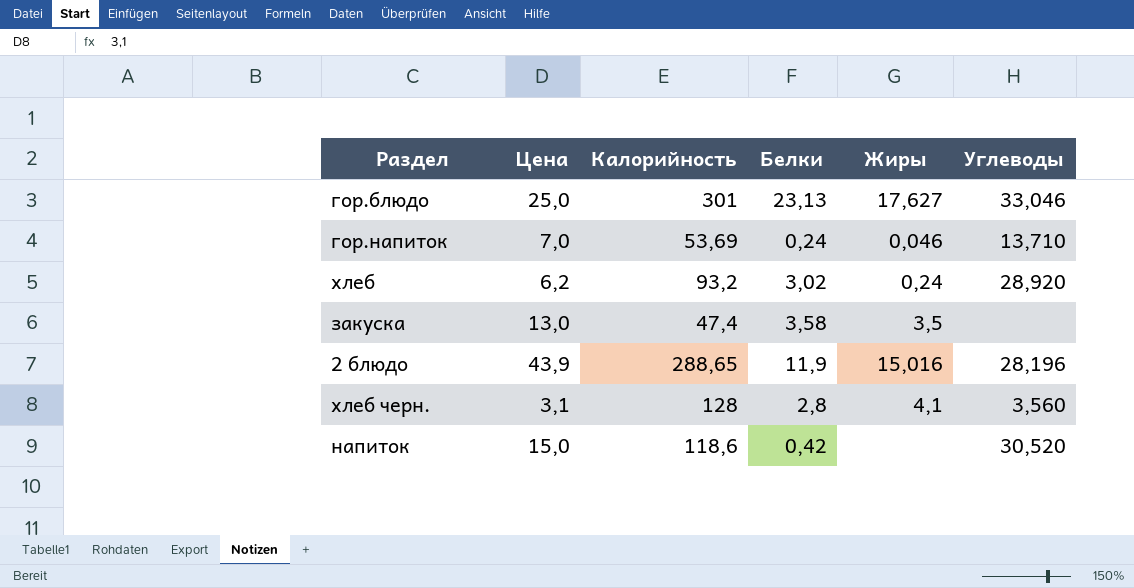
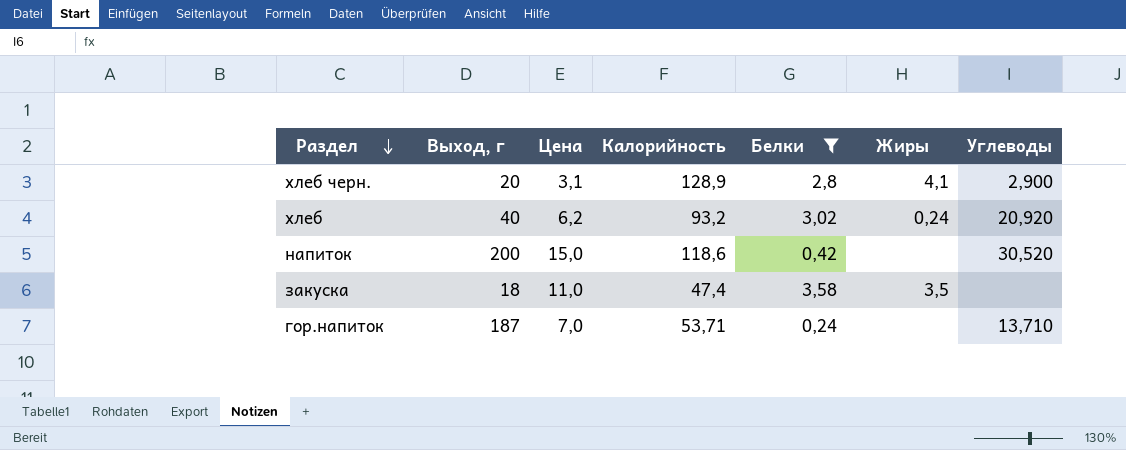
filter: none -> Белки <= 3,58
row order: none -> Раздел descending
column Выход, г | position: none -> 2
хлеб черн. | Калорийность: 128 -> 128,9
хлеб черн. | Углеводы: 3,560 -> 2,900
хлеб | Углеводы: 28,920 -> 20,920
закуска | Цена: 13,0 -> 11,0
гор.напиток | Калорийность: 53,69 -> 53,71
гор.напиток | Жиры: 0,046 -> none

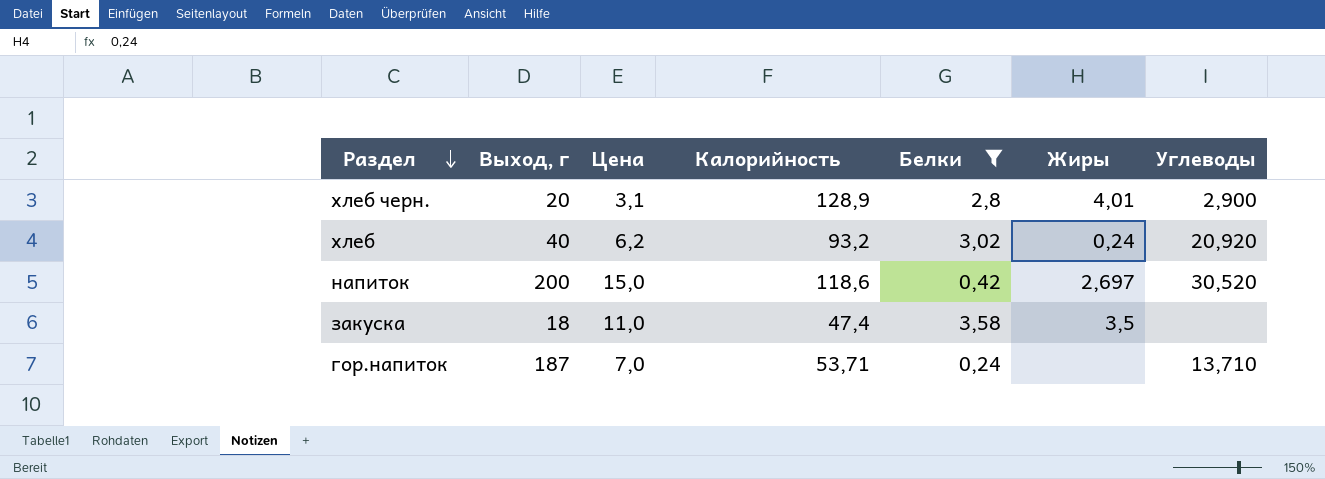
хлеб черн. | Жиры: 4,1 -> 4,01
напиток | Жиры: none -> 2,697

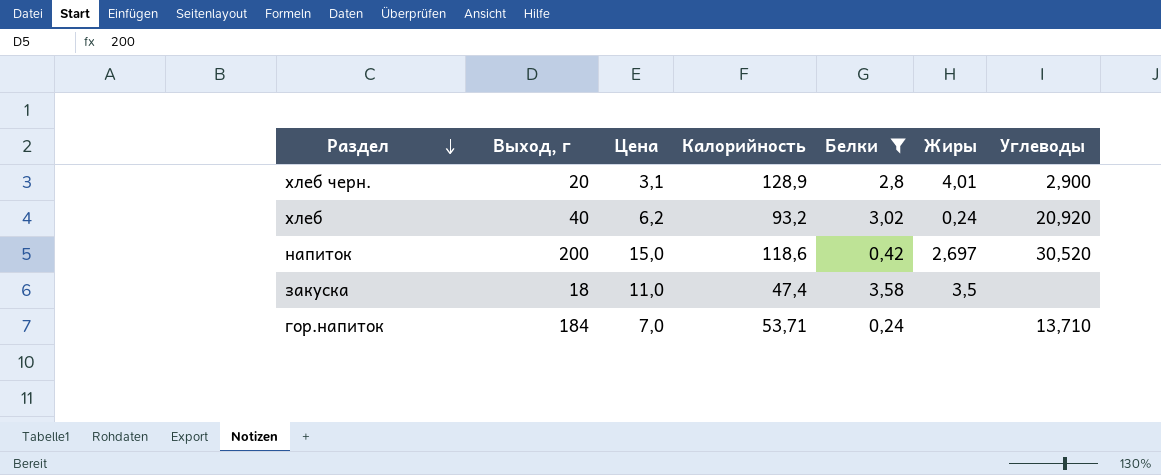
гор.напиток | Выход, г: 187 -> 184

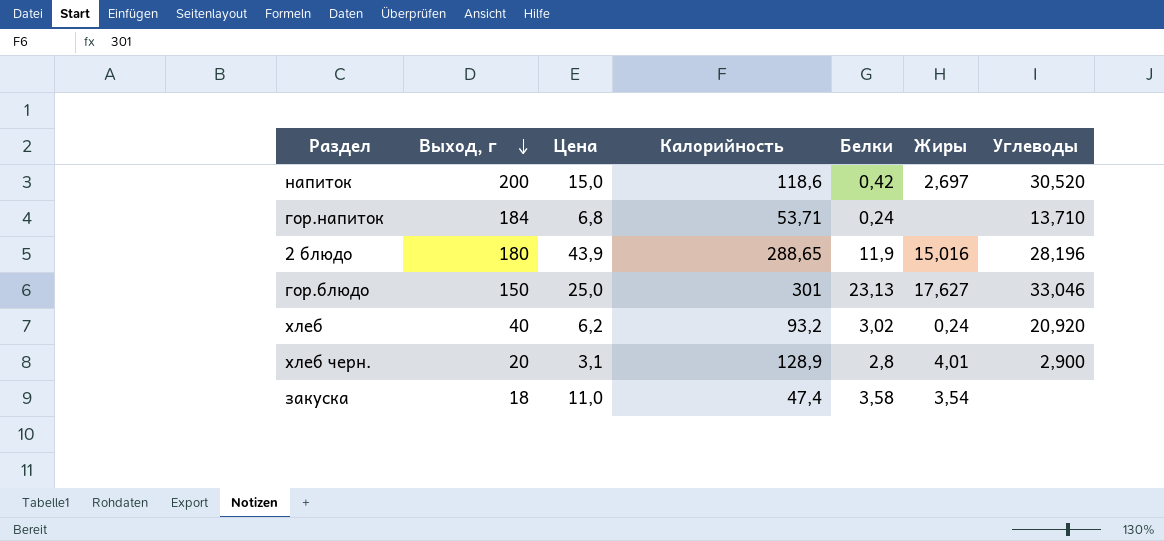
filter: Белки <= 3,58 -> none
row order: Раздел descending -> Выход, г descending
гор.напиток | Цена: 7,0 -> 6,8
закуска | Жиры: 3,5 -> 3,54

